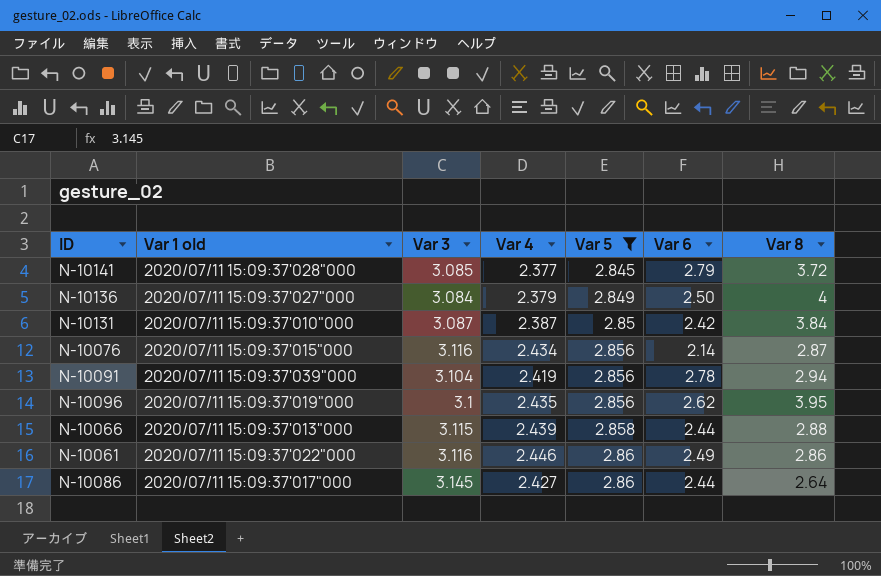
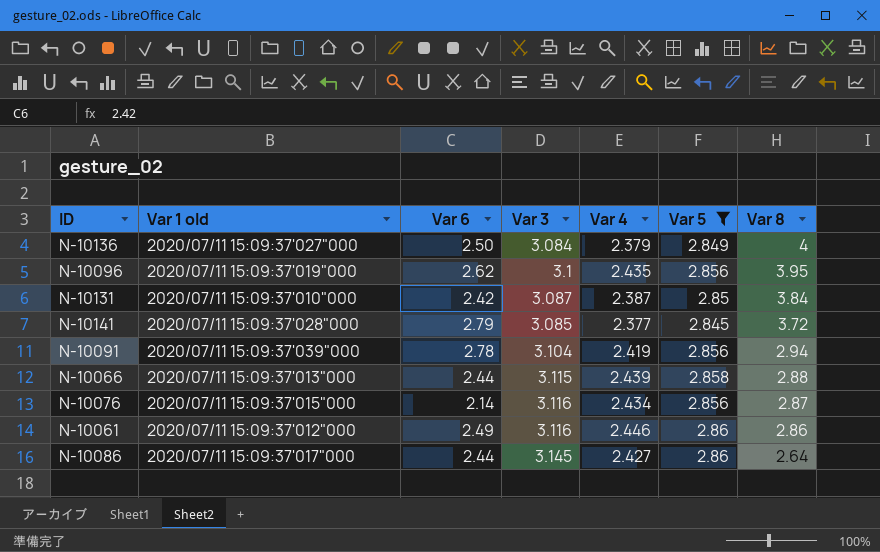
row order: Var 5 ascending -> Var 8 descending
column Var 6 | position: 6 -> 3
N-10061 | Var 1 old: 2020/07/11 15:09:37'022"000 -> 2020/07/11 15:09:37'012"000

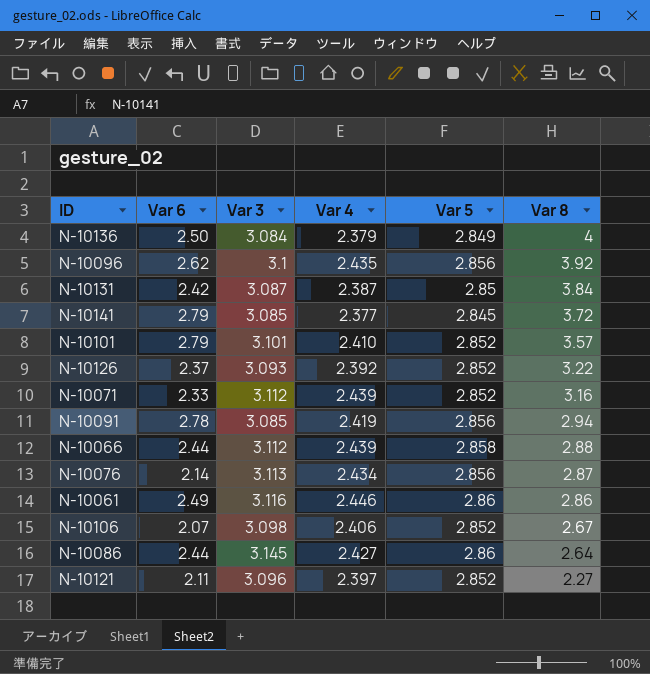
filter: Var 5 != 2.852 -> none
column Var 1 old | position: 2 -> none
N-10096 | Var 8: 3.95 -> 3.92
N-10091 | Var 3: 3.104 -> 3.085
N-10066 | Var 3: 3.115 -> 3.112
N-10076 | Var 3: 3.116 -> 3.113

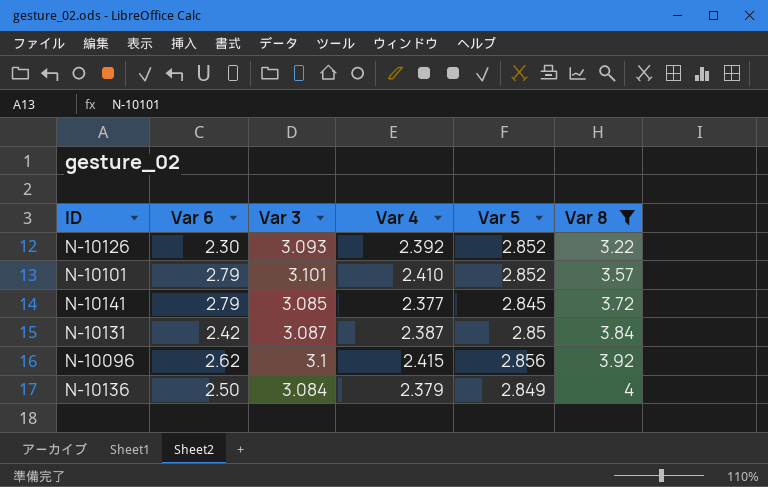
filter: none -> Var 8 >= 3.22
row order: Var 8 descending -> Var 8 ascending
N-10126 | Var 6: 2.37 -> 2.30
N-10096 | Var 4: 2.435 -> 2.415

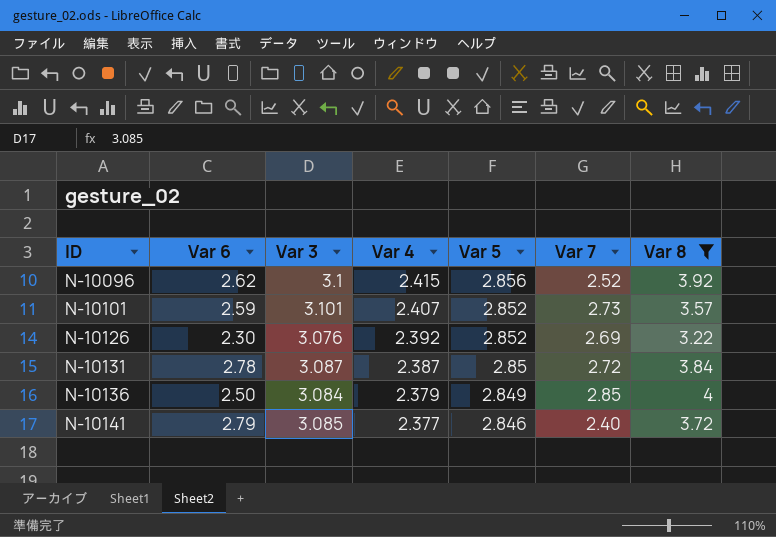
row order: Var 8 ascending -> ID ascending
column Var 7 | position: none -> 6
N-10101 | Var 6: 2.79 -> 2.59
N-10101 | Var 4: 2.410 -> 2.407
N-10126 | Var 3: 3.093 -> 3.076
N-10131 | Var 6: 2.42 -> 2.78
N-10141 | Var 5: 2.845 -> 2.846

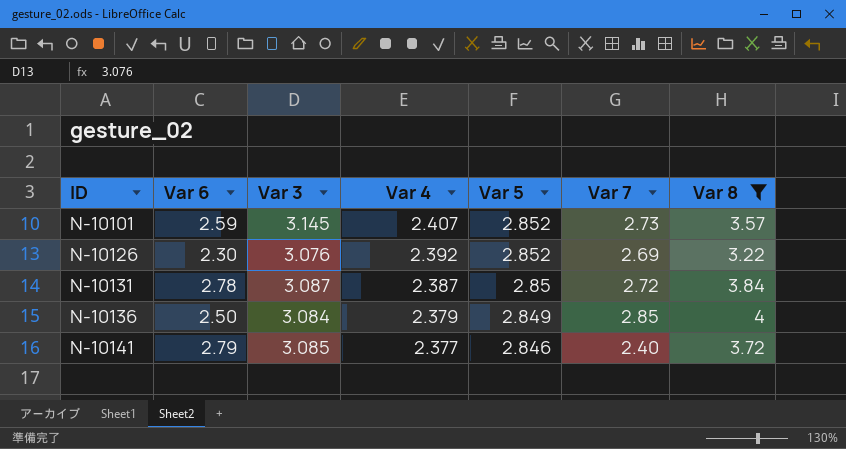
row N-10096: 2.62 | 3.1 | 2.415 | 2.856 | 2.52 | 3.92 -> none
N-10101 | Var 3: 3.101 -> 3.145

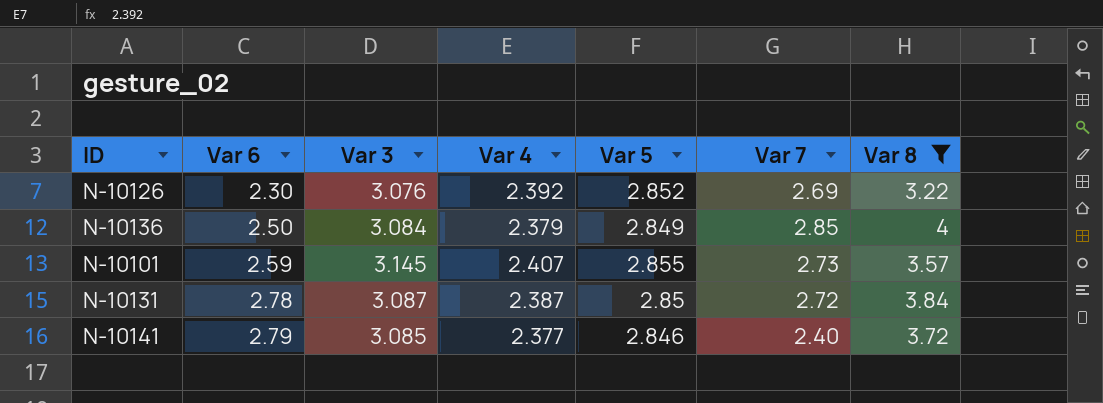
row order: ID ascending -> Var 6 ascending
N-10101 | Var 5: 2.852 -> 2.855

